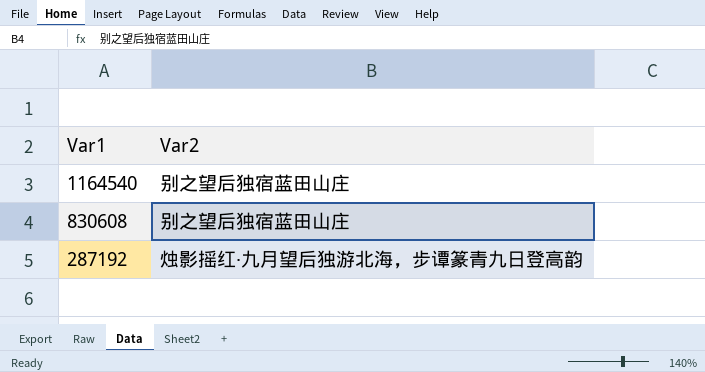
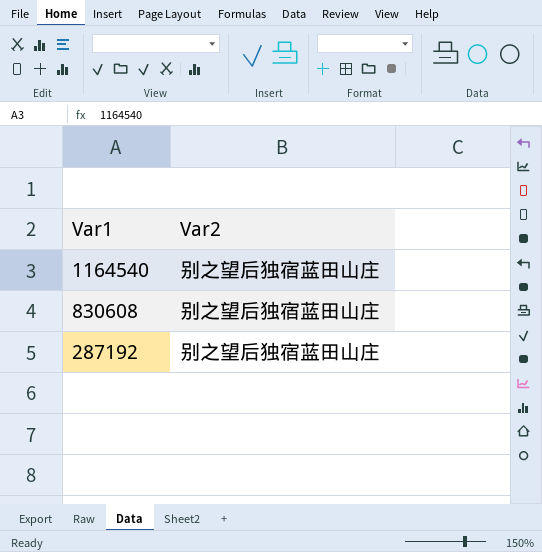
287192 | Var2: 烛影摇红·九月望后独游北海，步谭篆青九日登高韵 -> 别之望后独宿蓝田山庄

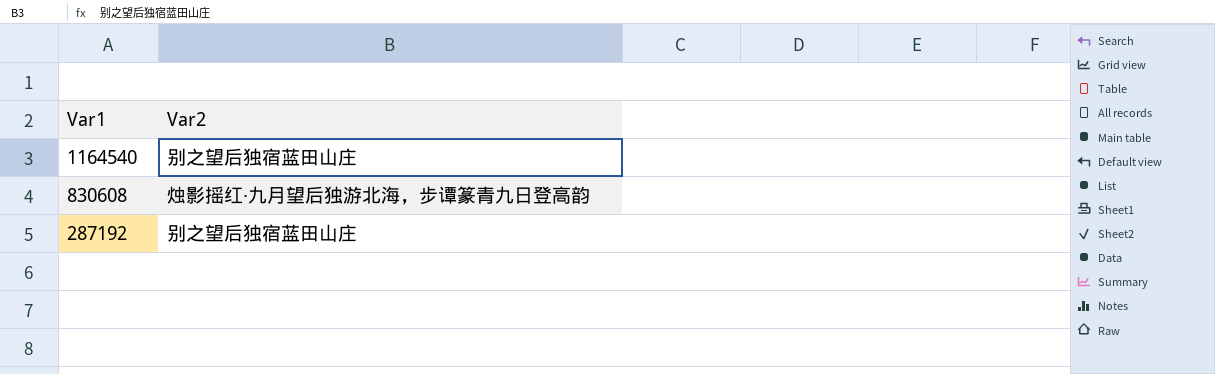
830608 | Var2: 别之望后独宿蓝田山庄 -> 烛影摇红·九月望后独游北海，步谭篆青九日登高韵

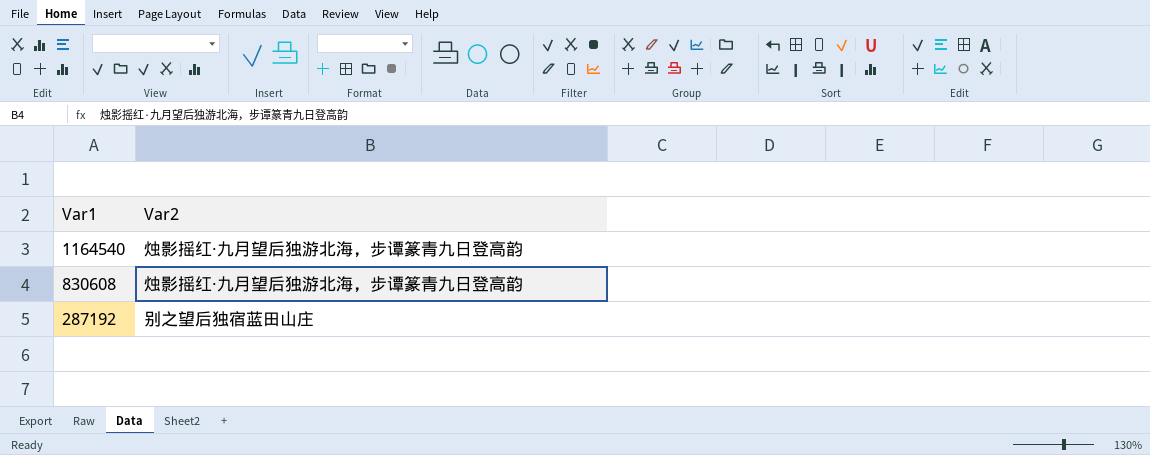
1164540 | Var2: 别之望后独宿蓝田山庄 -> 烛影摇红·九月望后独游北海，步谭篆青九日登高韵

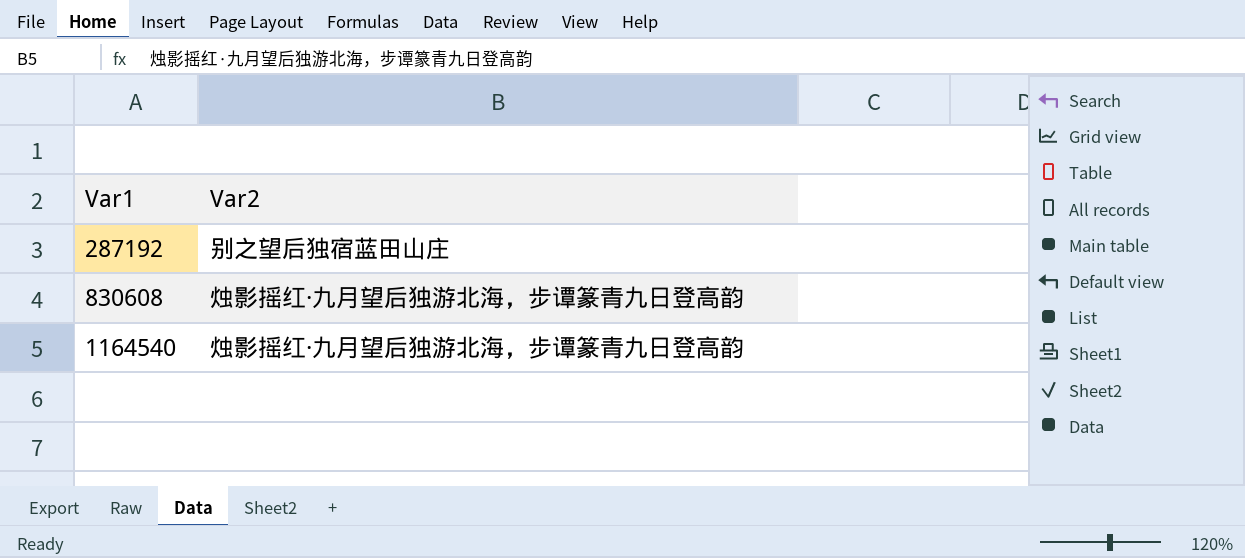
row order: Var1 descending -> Var1 ascending

